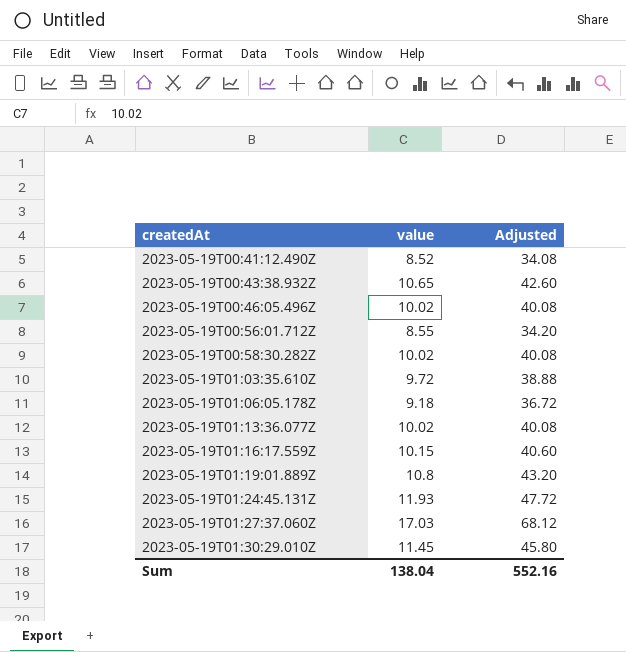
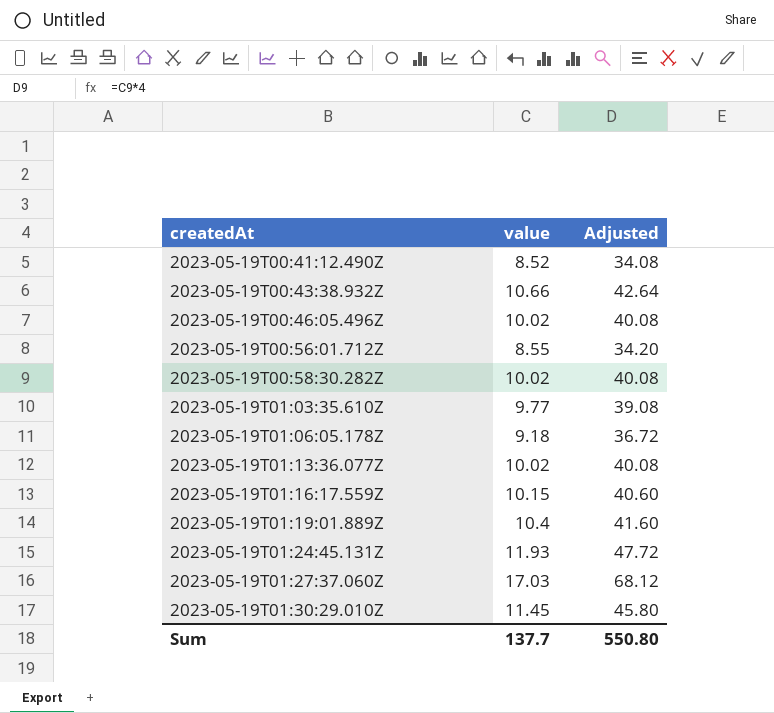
2023-05-19T00:43:38.932Z | value: 10.65 -> 10.66
2023-05-19T00:43:38.932Z | Adjusted: 42.60 -> 42.64
2023-05-19T01:03:35.610Z | value: 9.72 -> 9.77
2023-05-19T01:03:35.610Z | Adjusted: 38.88 -> 39.08
2023-05-19T01:19:01.889Z | value: 10.8 -> 10.4
2023-05-19T01:19:01.889Z | Adjusted: 43.20 -> 41.60
Sum | value: 138.04 -> 137.7
Sum | Adjusted: 552.16 -> 550.80

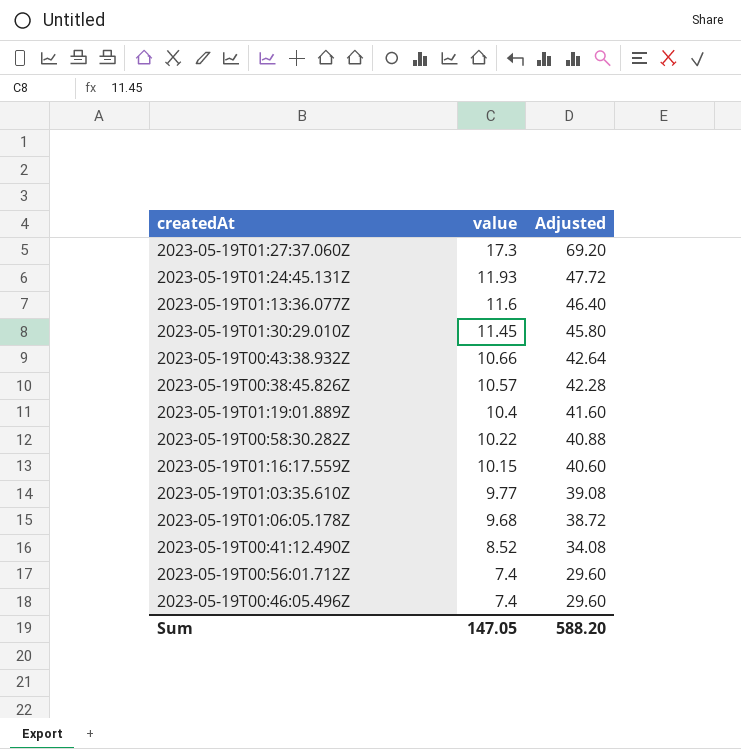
row order: createdAt ascending -> value descending
2023-05-19T01:27:37.060Z | value: 17.03 -> 17.3
2023-05-19T01:27:37.060Z | Adjusted: 68.12 -> 69.20
2023-05-19T01:13:36.077Z | value: 10.02 -> 11.6
2023-05-19T01:13:36.077Z | Adjusted: 40.08 -> 46.40
row 2023-05-19T00:38:45.826Z: none -> 10.57 | 42.28
2023-05-19T00:58:30.282Z | value: 10.02 -> 10.22
2023-05-19T00:58:30.282Z | Adjusted: 40.08 -> 40.88
2023-05-19T01:06:05.178Z | value: 9.18 -> 9.68
2023-05-19T01:06:05.178Z | Adjusted: 36.72 -> 38.72
2023-05-19T00:56:01.712Z | value: 8.55 -> 7.4
2023-05-19T00:56:01.712Z | Adjusted: 34.20 -> 29.60
2023-05-19T00:46:05.496Z | value: 10.02 -> 7.4
2023-05-19T00:46:05.496Z | Adjusted: 40.08 -> 29.60
Sum | value: 137.7 -> 147.05
Sum | Adjusted: 550.80 -> 588.20

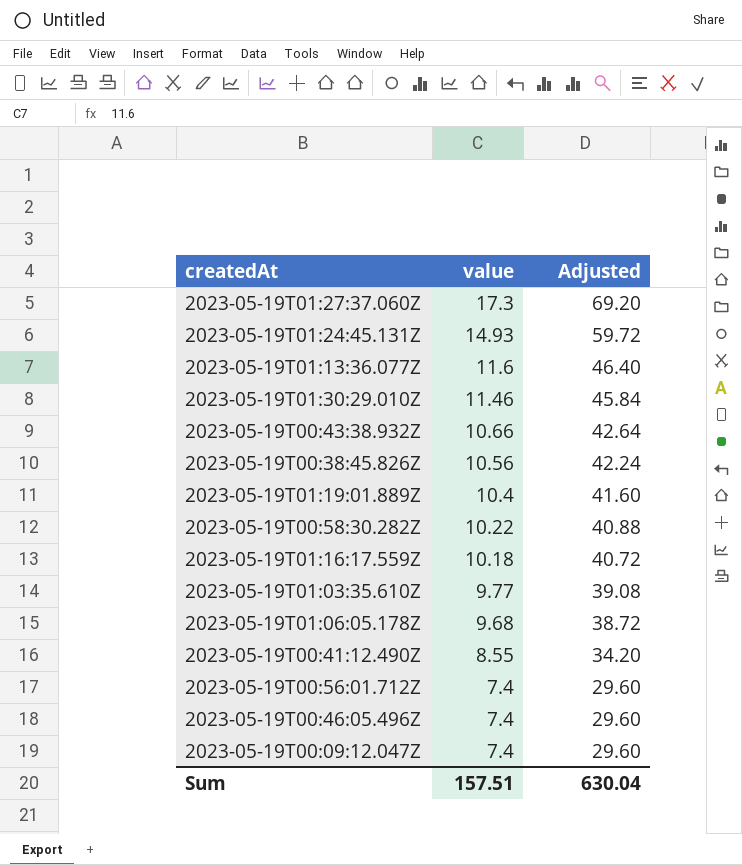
2023-05-19T01:24:45.131Z | value: 11.93 -> 14.93
2023-05-19T01:24:45.131Z | Adjusted: 47.72 -> 59.72
2023-05-19T01:30:29.010Z | value: 11.45 -> 11.46
2023-05-19T01:30:29.010Z | Adjusted: 45.80 -> 45.84
2023-05-19T00:38:45.826Z | value: 10.57 -> 10.56
2023-05-19T00:38:45.826Z | Adjusted: 42.28 -> 42.24
2023-05-19T01:16:17.559Z | value: 10.15 -> 10.18
2023-05-19T01:16:17.559Z | Adjusted: 40.60 -> 40.72
2023-05-19T00:41:12.490Z | value: 8.52 -> 8.55
2023-05-19T00:41:12.490Z | Adjusted: 34.08 -> 34.20
row 2023-05-19T00:09:12.047Z: none -> 7.4 | 29.60
Sum | value: 147.05 -> 157.51
Sum | Adjusted: 588.20 -> 630.04

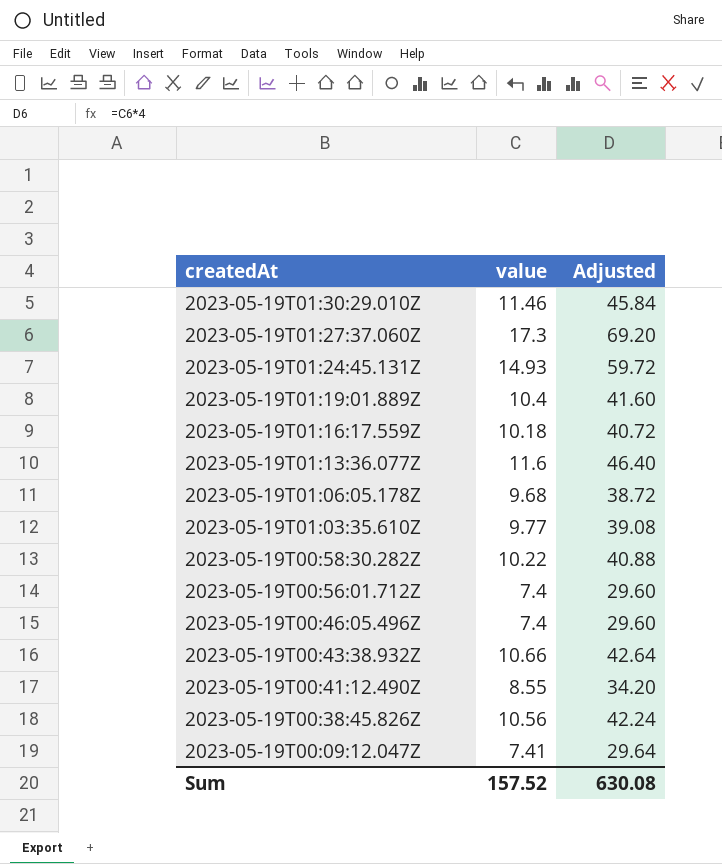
row order: value descending -> createdAt descending
2023-05-19T00:09:12.047Z | value: 7.4 -> 7.41
2023-05-19T00:09:12.047Z | Adjusted: 29.60 -> 29.64
Sum | value: 157.51 -> 157.52
Sum | Adjusted: 630.04 -> 630.08

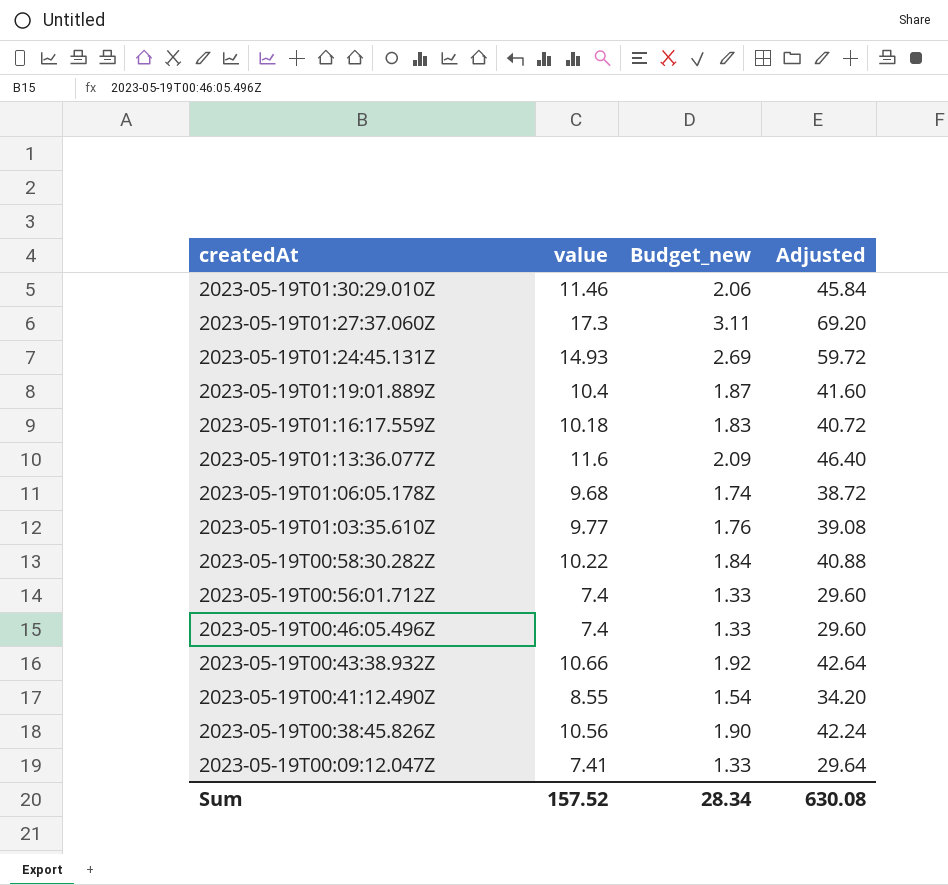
column Budget_new | formula: none -> [value] * 0.18

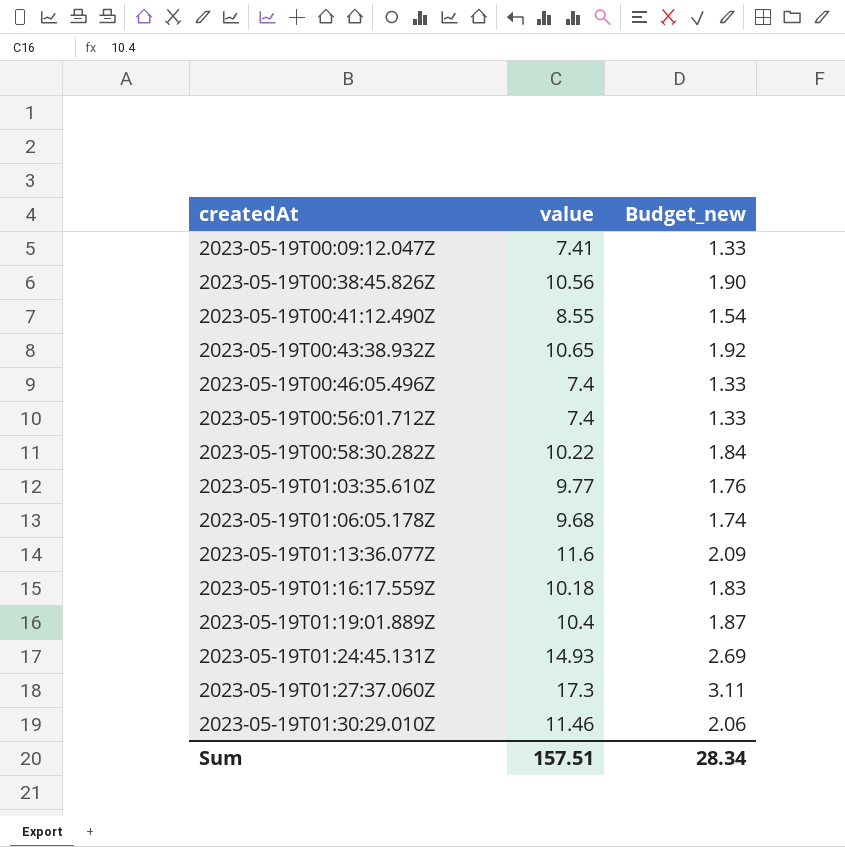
row order: createdAt descending -> createdAt ascending
column Adjusted | formula: [value] * 4 -> none
2023-05-19T00:43:38.932Z | value: 10.66 -> 10.65
Sum | value: 157.52 -> 157.51

